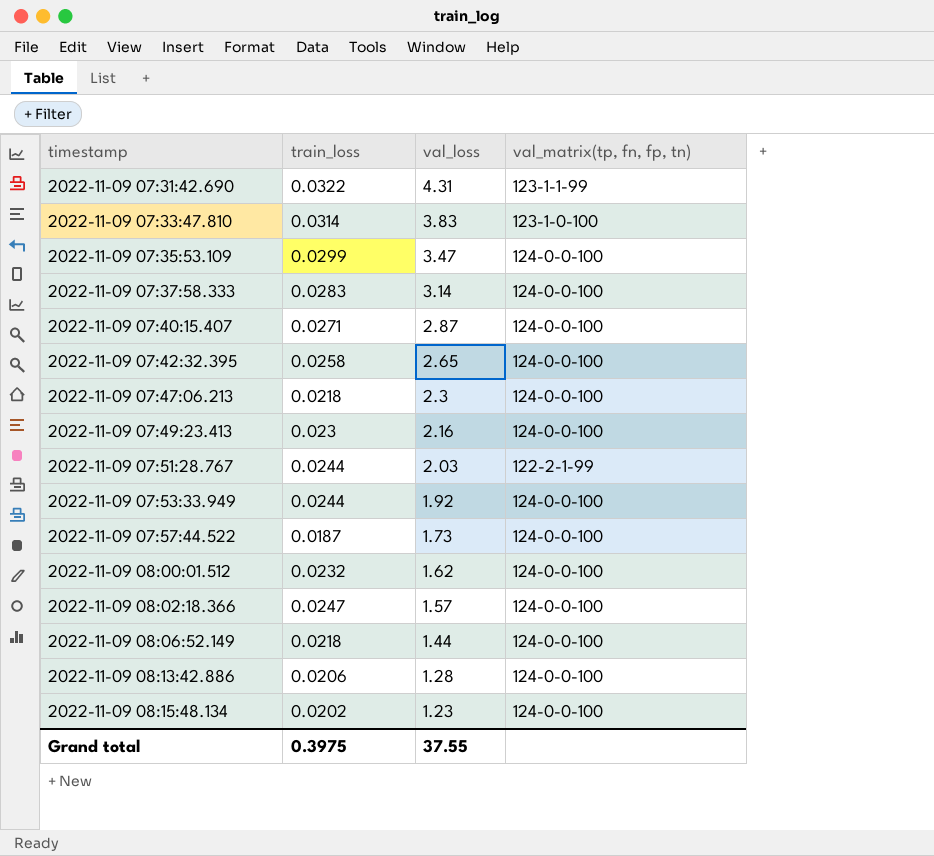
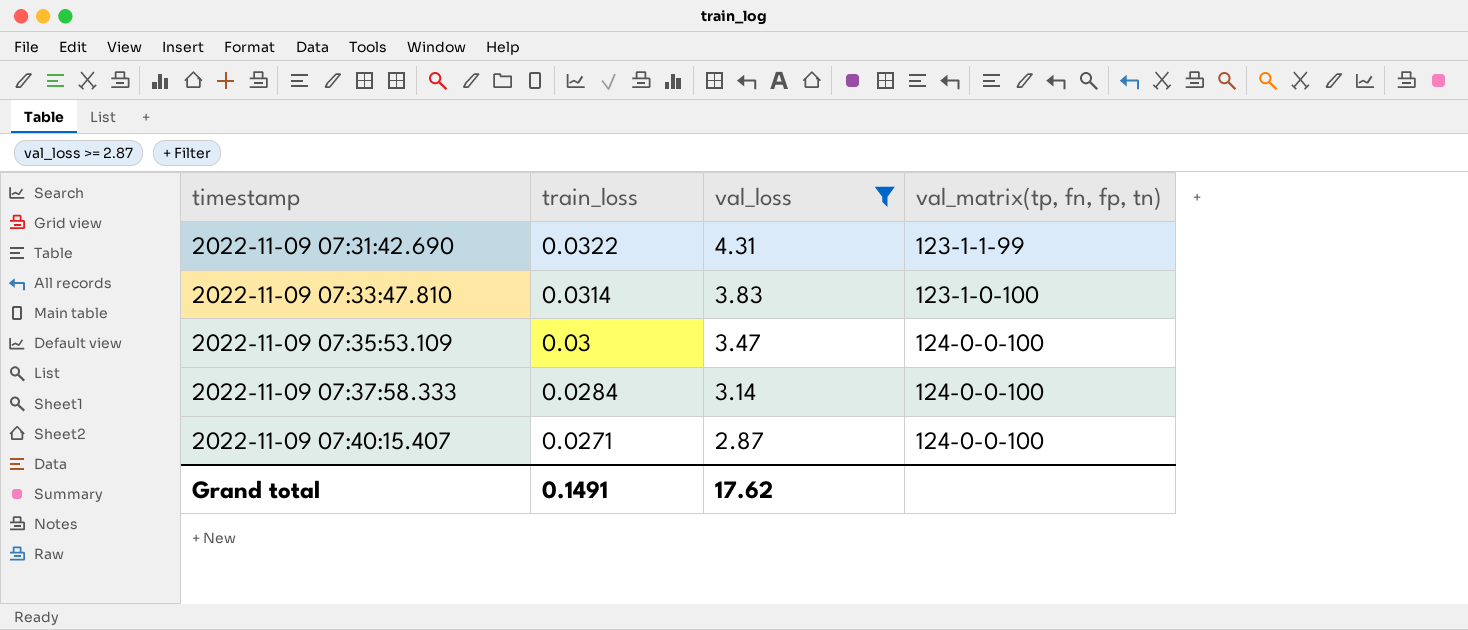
filter: none -> val_loss >= 2.87
2022-11-09 07:35:53.109 | train_loss: 0.0299 -> 0.03
2022-11-09 07:37:58.333 | train_loss: 0.0283 -> 0.0284
Grand total | train_loss: 0.3975 -> 0.1491
Grand total | val_loss: 37.55 -> 17.62

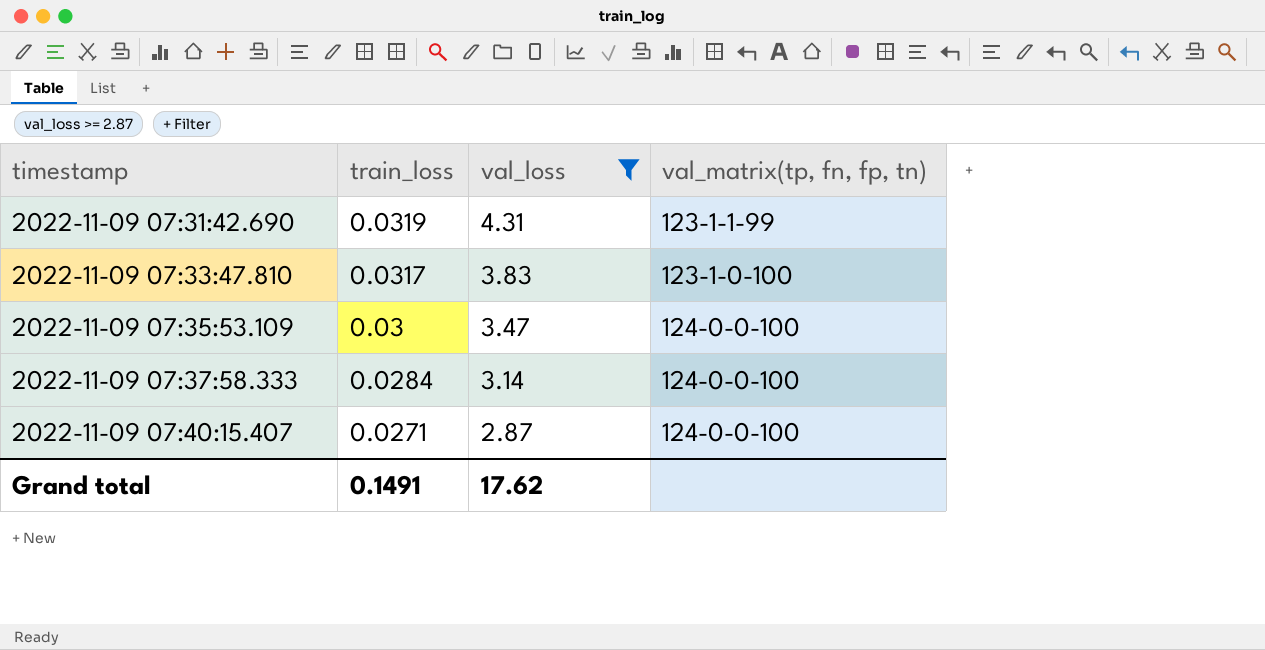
2022-11-09 07:31:42.690 | train_loss: 0.0322 -> 0.0319
2022-11-09 07:33:47.810 | train_loss: 0.0314 -> 0.0317

